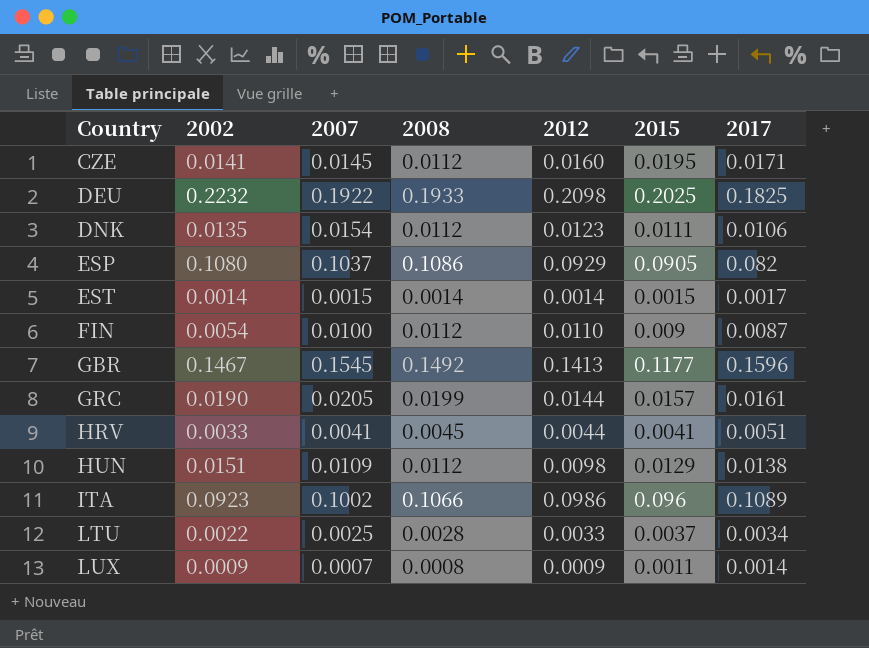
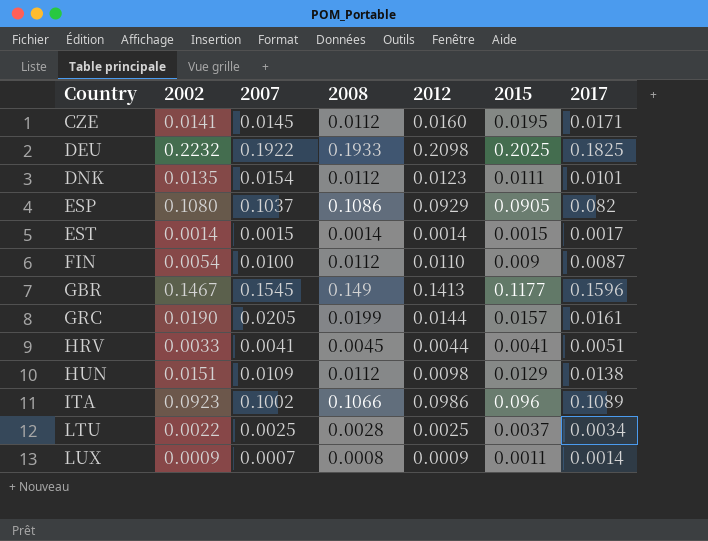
DNK | 2017: 0.0106 -> 0.0101
GBR | 2008: 0.1492 -> 0.149
LTU | 2012: 0.0033 -> 0.0025

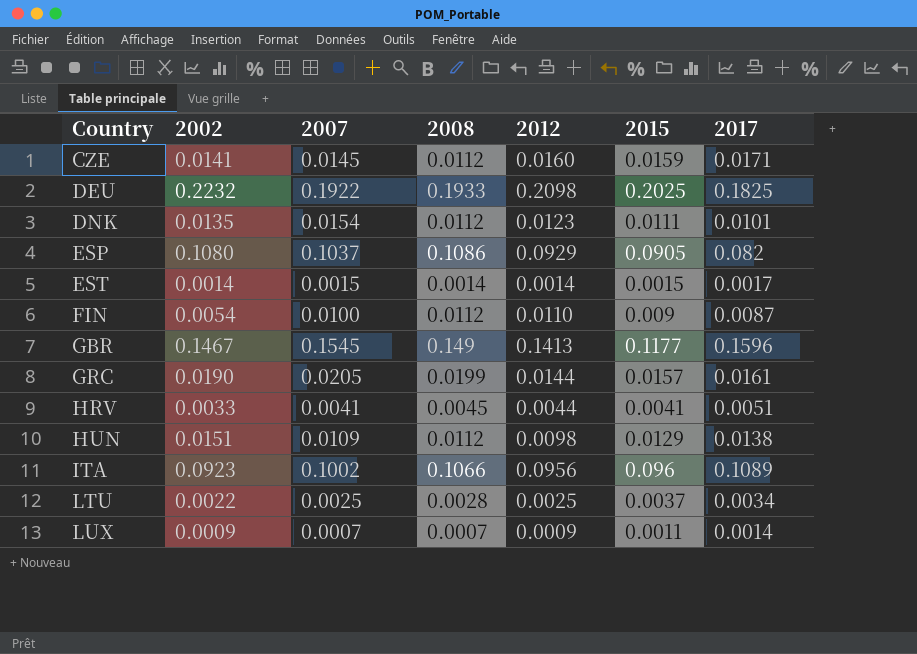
CZE | 2015: 0.0195 -> 0.0159
ITA | 2012: 0.0986 -> 0.0956
LUX | 2008: 0.0008 -> 0.0007

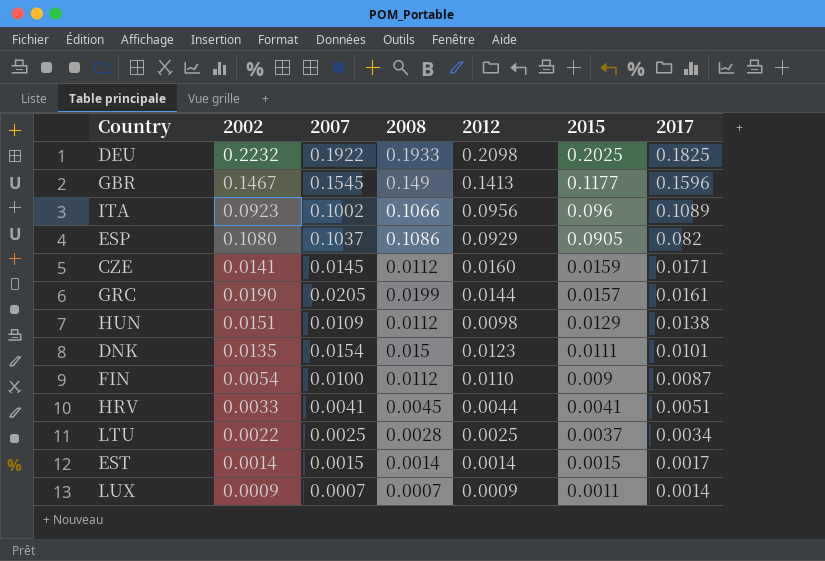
row order: Country ascending -> 2015 descending
DNK | 2008: 0.0112 -> 0.015

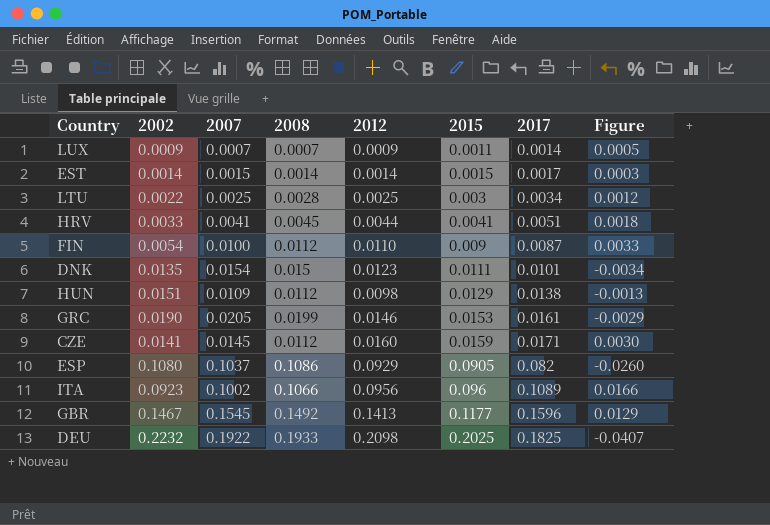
row order: 2015 descending -> 2015 ascending
column Figure | formula: none -> [2017] - [2002]
LTU | 2015: 0.0037 -> 0.003
GRC | 2012: 0.0144 -> 0.0146
GRC | 2015: 0.0157 -> 0.0153
GBR | 2008: 0.149 -> 0.1492

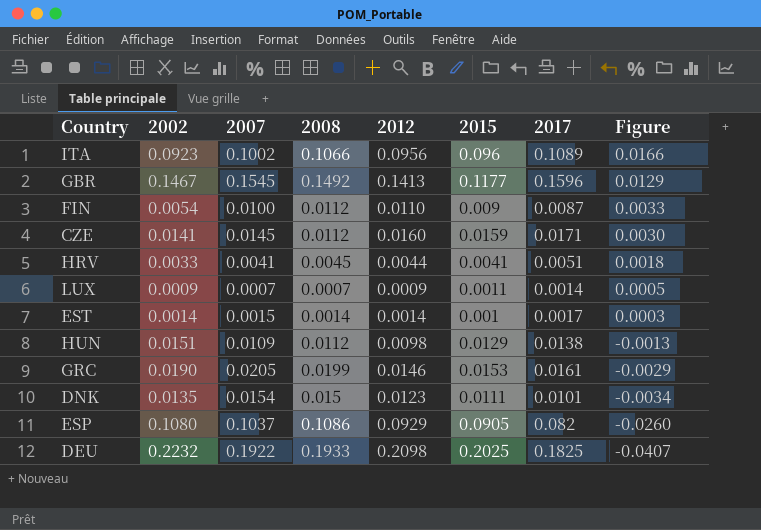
row order: 2015 ascending -> Figure descending
row LTU: 0.0022 | 0.0025 | 0.0028 | 0.0025 | 0.003 | 0.0034 | 0.0012 -> none
EST | 2015: 0.0015 -> 0.001

